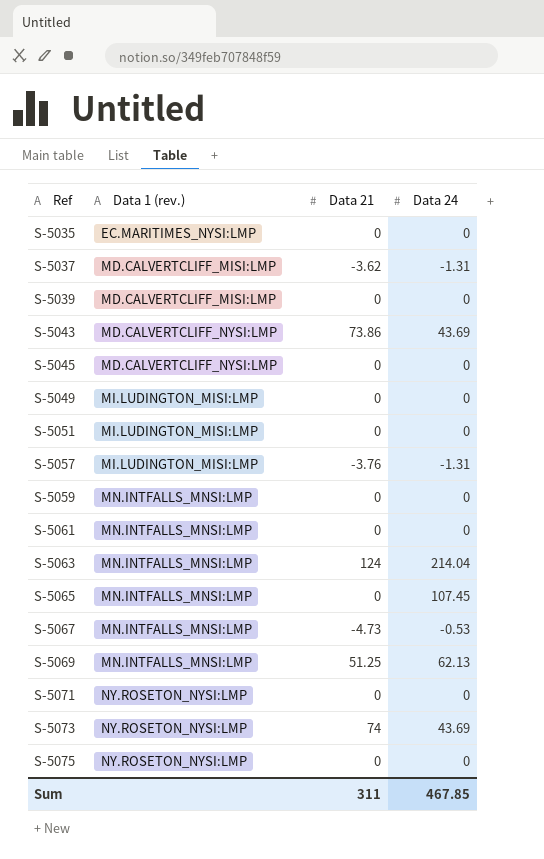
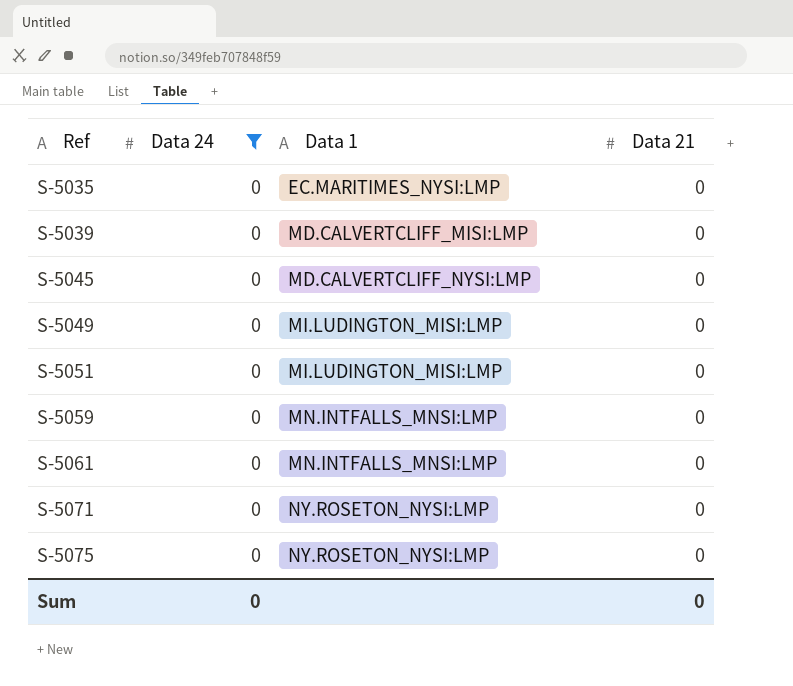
filter: none -> Data 24 = 0
column Data 24 | position: 4 -> 2
column name: Data 1 (rev.) -> Data 1
Sum | Data 24: 467.85 -> 0
Sum | Data 21: 311 -> 0

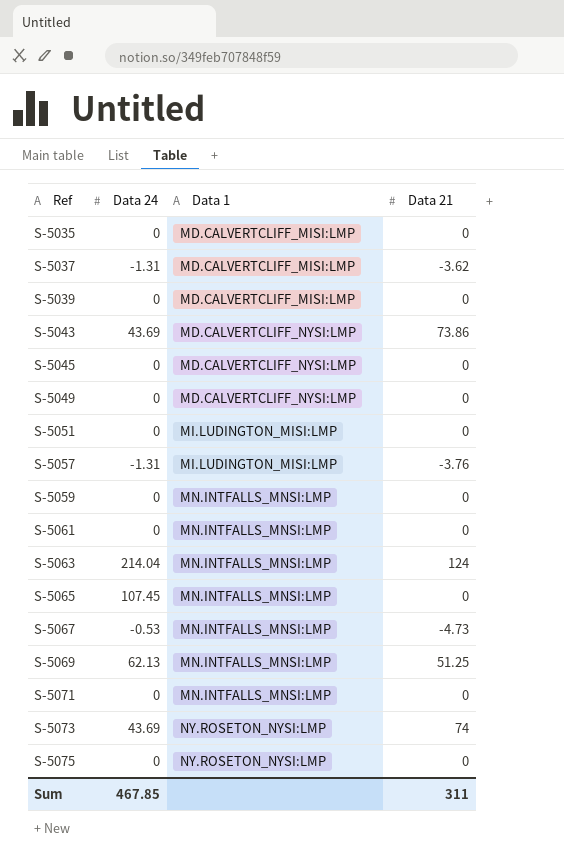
filter: Data 24 = 0 -> none
S-5035 | Data 1: EC.MARITIMES_NYSI:LMP -> MD.CALVERTCLIFF_MISI:LMP
S-5049 | Data 1: MI.LUDINGTON_MISI:LMP -> MD.CALVERTCLIFF_NYSI:LMP
S-5071 | Data 1: NY.ROSETON_NYSI:LMP -> MN.INTFALLS_MNSI:LMP
Sum | Data 24: 0 -> 467.85
Sum | Data 21: 0 -> 311

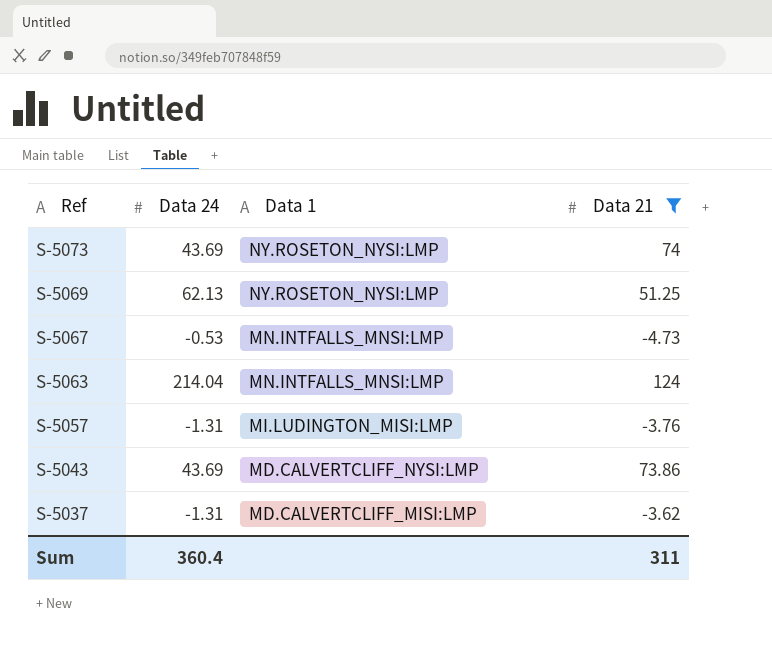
filter: none -> Data 21 != 0
row order: Ref ascending -> Ref descending
S-5069 | Data 1: MN.INTFALLS_MNSI:LMP -> NY.ROSETON_NYSI:LMP
Sum | Data 24: 467.85 -> 360.4

